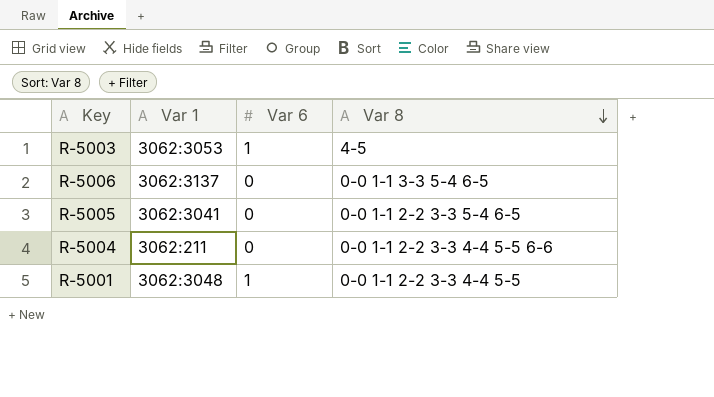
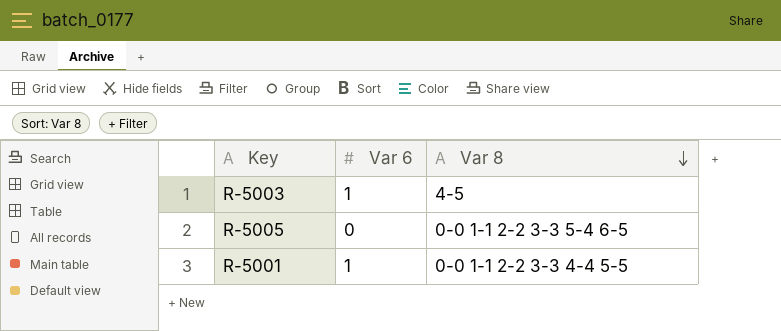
column Var 1 | position: 2 -> none
row R-5006: 3062:3137 | 0 | 0-0 1-1 3-3 5-4 6-5 -> none
row R-5004: 3062:211 | 0 | 0-0 1-1 2-2 3-3 4-4 5-5 6-6 -> none

